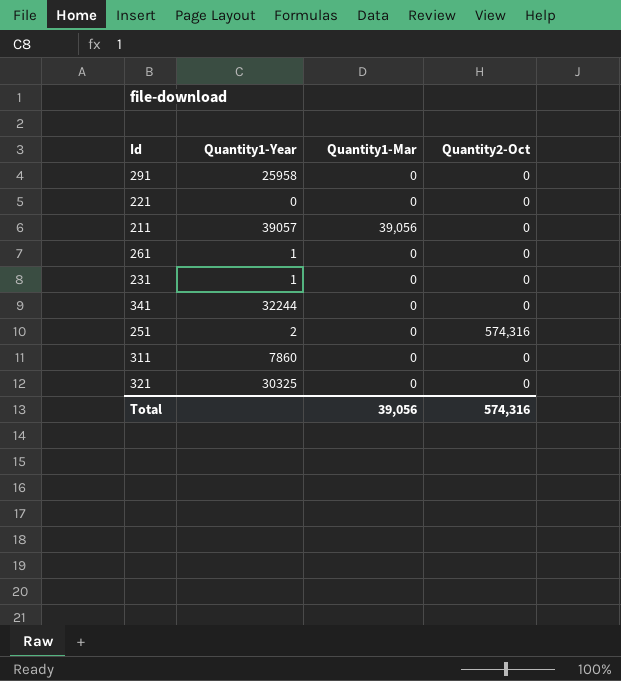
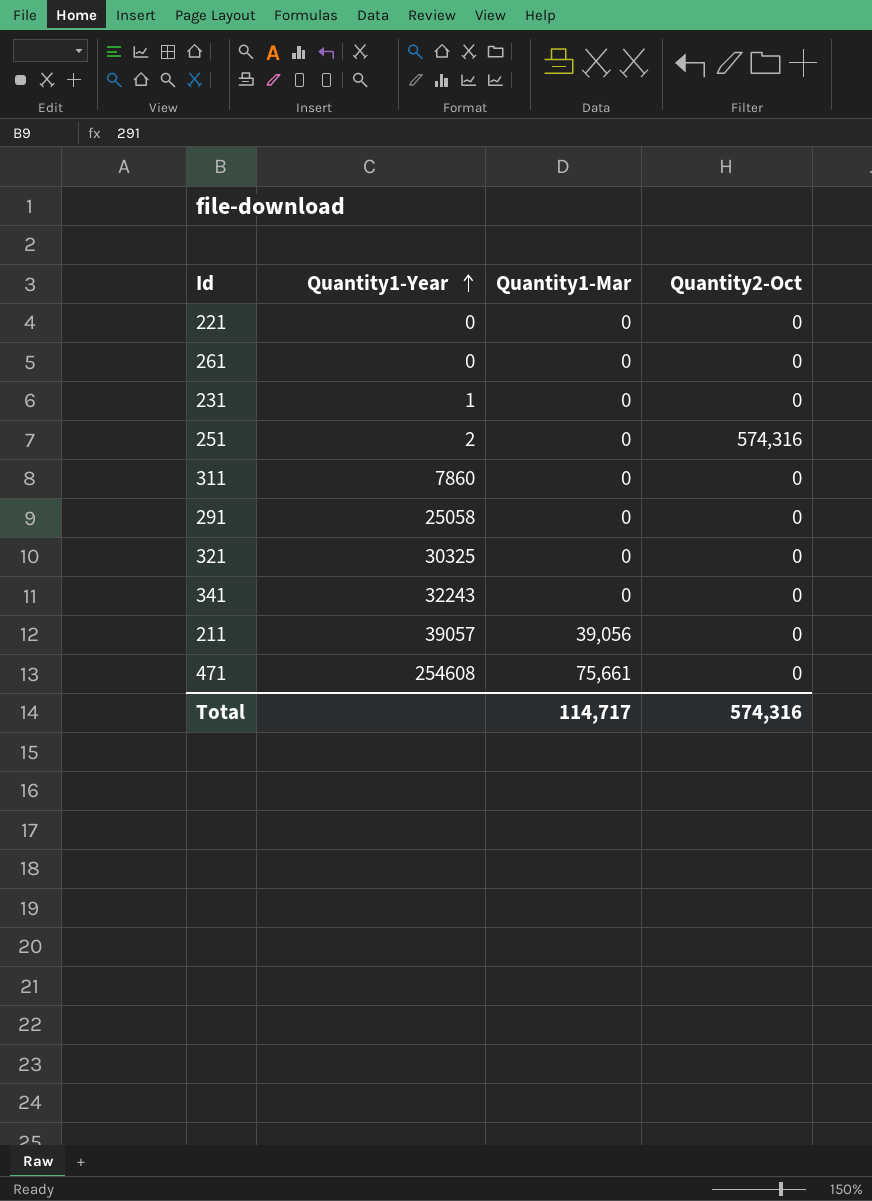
row order: none -> Quantity1-Year ascending
261 | Quantity1-Year: 1 -> 0
291 | Quantity1-Year: 25958 -> 25058
341 | Quantity1-Year: 32244 -> 32243
row 471: none -> 254608 | 75,661 | 0
Total | Quantity1-Mar: 39,056 -> 114,717

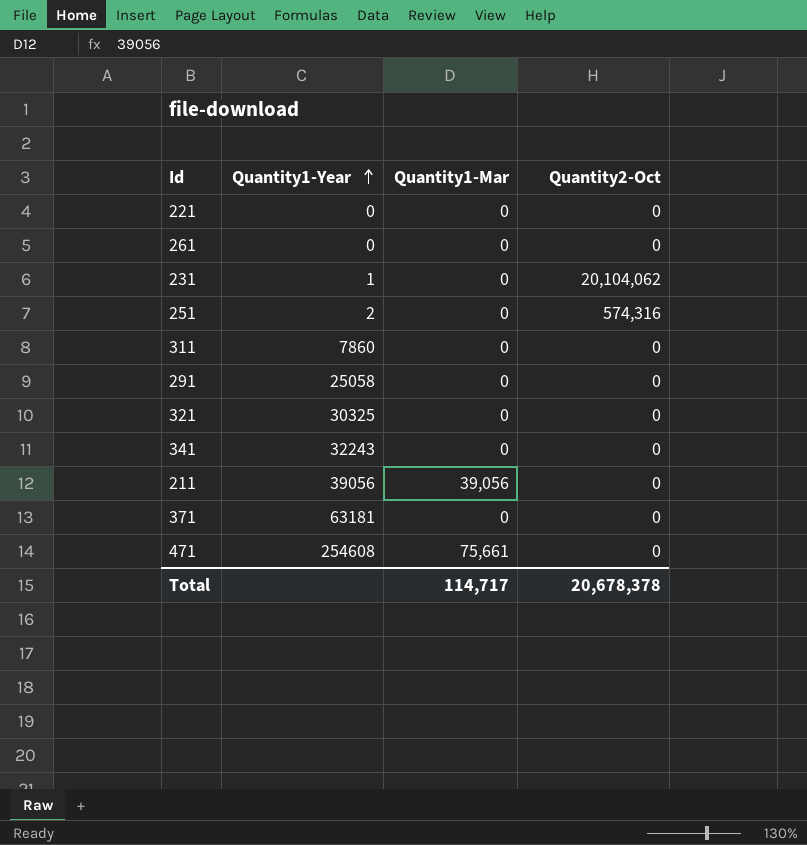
231 | Quantity2-Oct: 0 -> 20,104,062
211 | Quantity1-Year: 39057 -> 39056
row 371: none -> 63181 | 0 | 0
Total | Quantity2-Oct: 574,316 -> 20,678,378

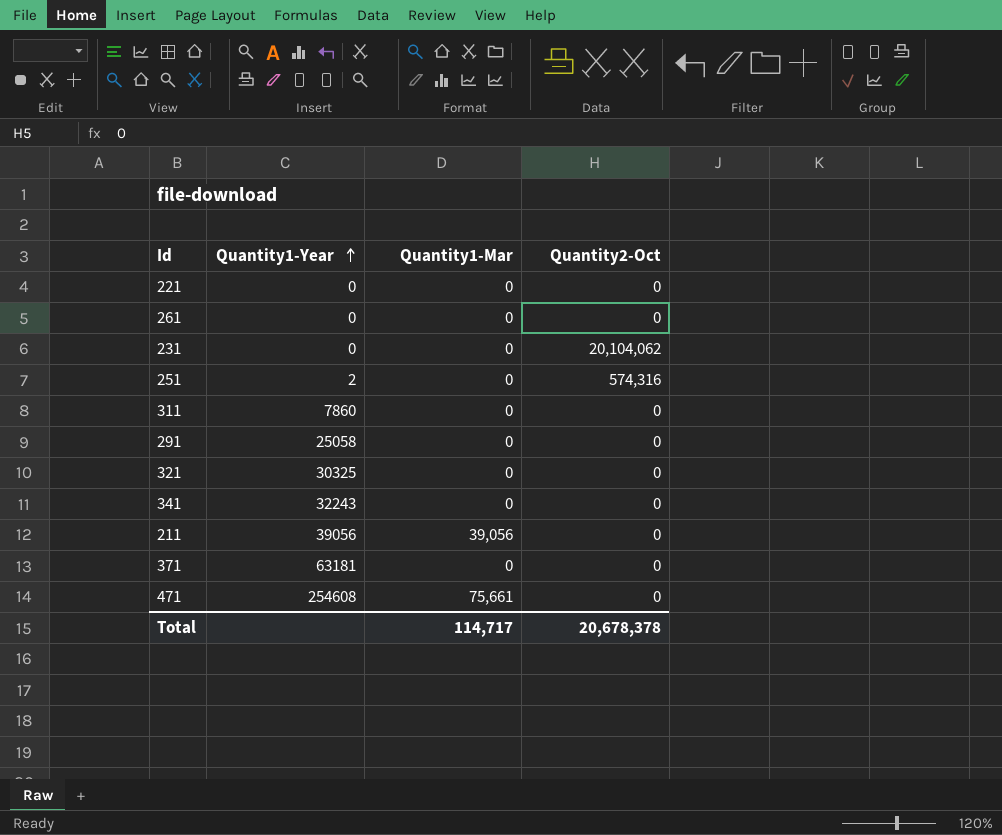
231 | Quantity1-Year: 1 -> 0

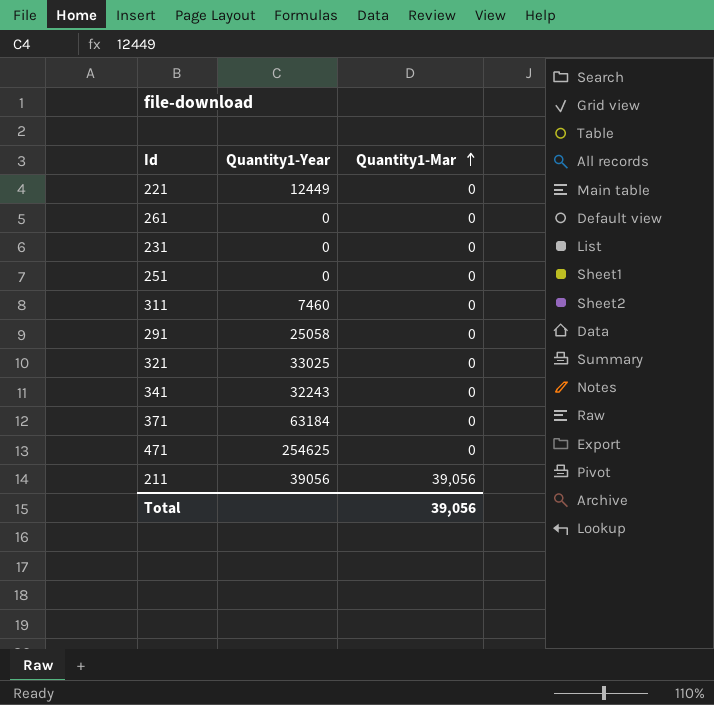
row order: Quantity1-Year ascending -> Quantity1-Mar ascending
column Quantity2-Oct | position: 4 -> none
221 | Quantity1-Year: 0 -> 12449
251 | Quantity1-Year: 2 -> 0
311 | Quantity1-Year: 7860 -> 7460
321 | Quantity1-Year: 30325 -> 33025
371 | Quantity1-Year: 63181 -> 63184
471 | Quantity1-Year: 254608 -> 254625
471 | Quantity1-Mar: 75,661 -> 0
Total | Quantity1-Mar: 114,717 -> 39,056

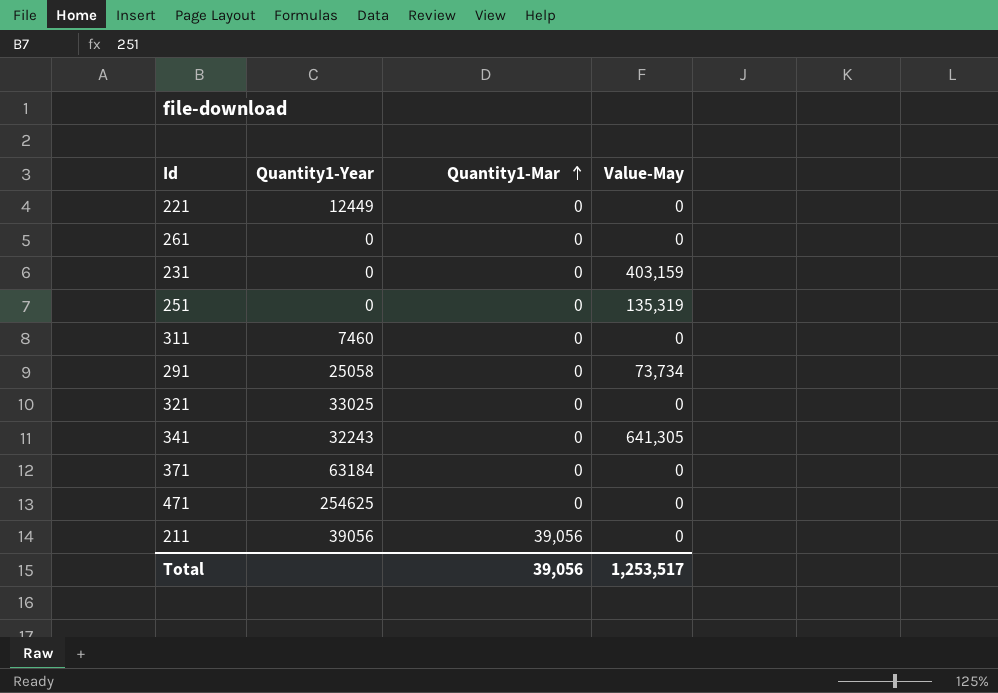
column Value-May | position: none -> 4

